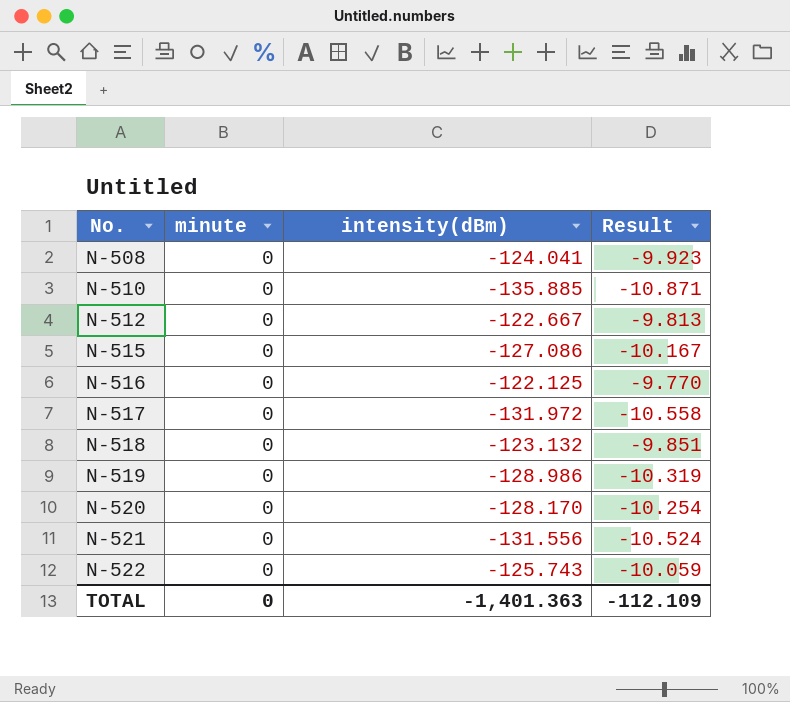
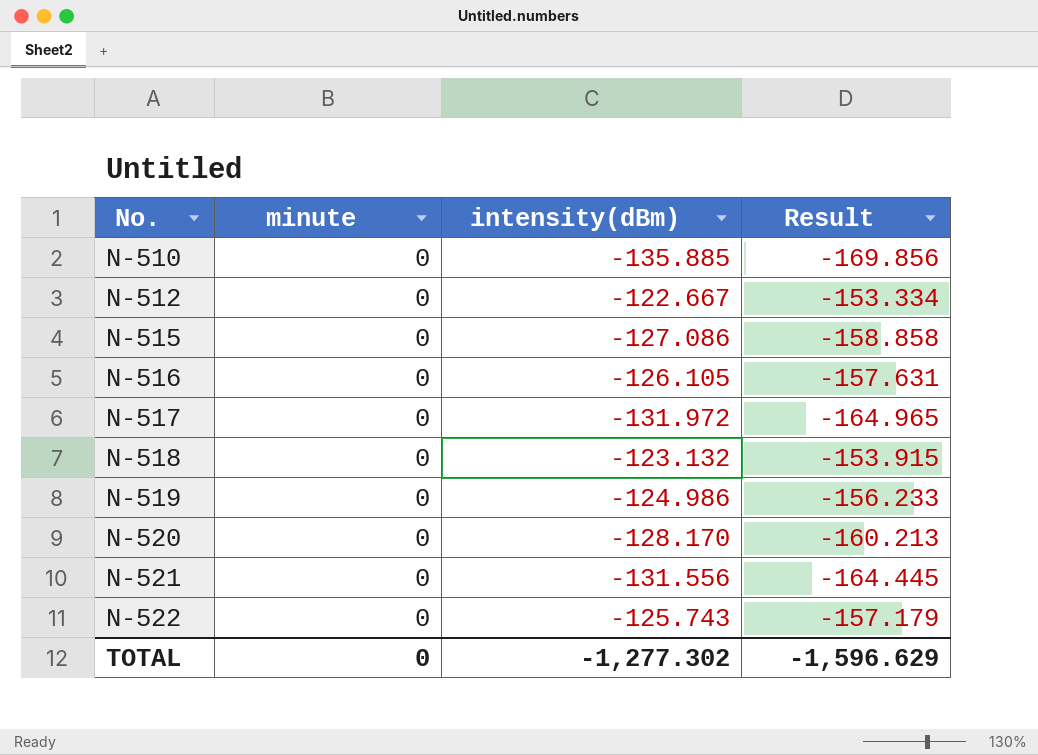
column Result | formula: [intensity(dBm)] * 0.08 -> [intensity(dBm)] * 1.25
row N-508: 0 | -124.041 | -9.923 -> none
N-516 | intensity(dBm): -122.125 -> -126.105
N-519 | intensity(dBm): -128.986 -> -124.986
TOTAL | intensity(dBm): -1,401.363 -> -1,277.302
TOTAL | Result: -112.109 -> -1,596.629

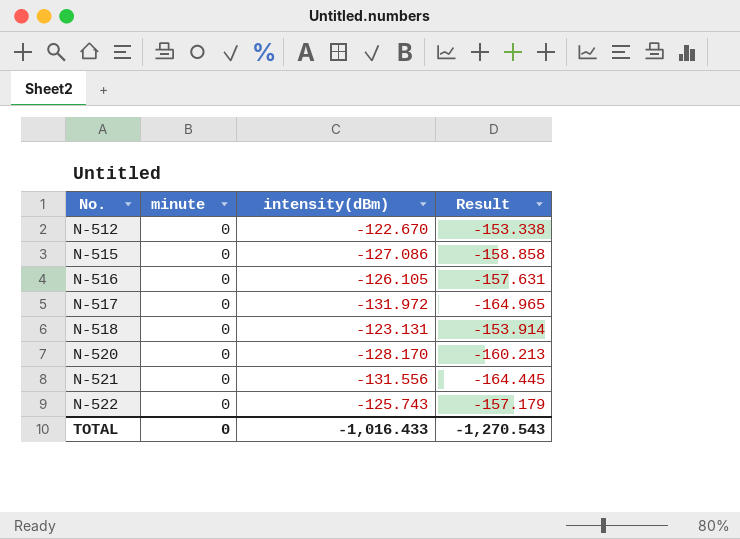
row N-510: 0 | -135.885 | -169.856 -> none
row N-519: 0 | -124.986 | -156.233 -> none
N-512 | intensity(dBm): -122.667 -> -122.670
N-512 | Result: -153.334 -> -153.338
N-518 | intensity(dBm): -123.132 -> -123.131
N-518 | Result: -153.915 -> -153.914
TOTAL | intensity(dBm): -1,277.302 -> -1,016.433
TOTAL | Result: -1,596.629 -> -1,270.543

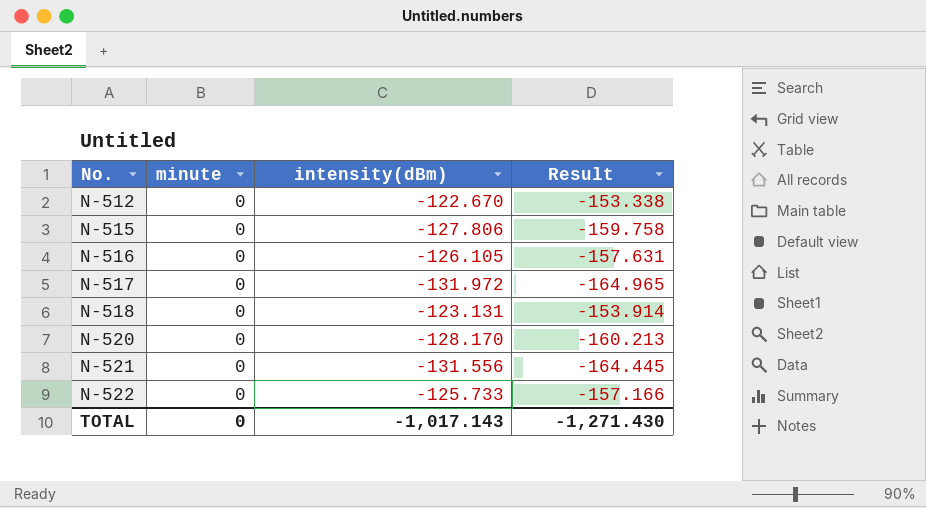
N-515 | intensity(dBm): -127.086 -> -127.806
N-515 | Result: -158.858 -> -159.758
N-522 | intensity(dBm): -125.743 -> -125.733
N-522 | Result: -157.179 -> -157.166
TOTAL | intensity(dBm): -1,016.433 -> -1,017.143
TOTAL | Result: -1,270.543 -> -1,271.430

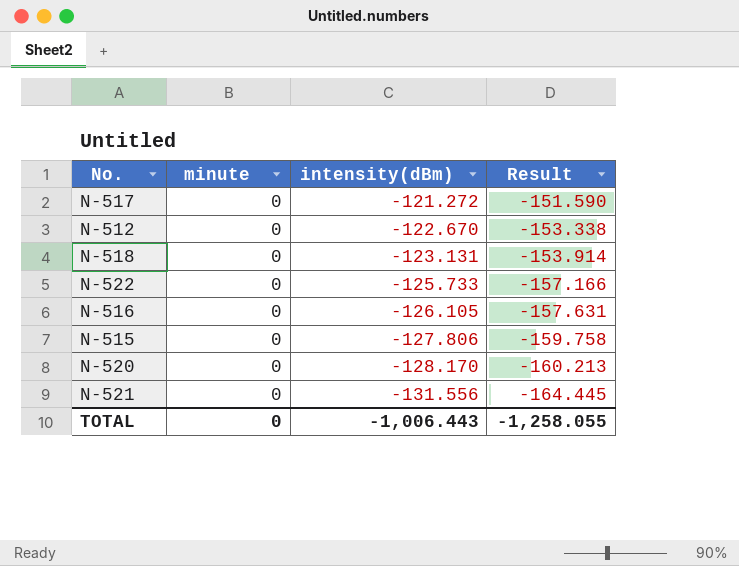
row order: No. ascending -> intensity(dBm) descending
N-517 | intensity(dBm): -131.972 -> -121.272
N-517 | Result: -164.965 -> -151.590
TOTAL | intensity(dBm): -1,017.143 -> -1,006.443
TOTAL | Result: -1,271.430 -> -1,258.055

